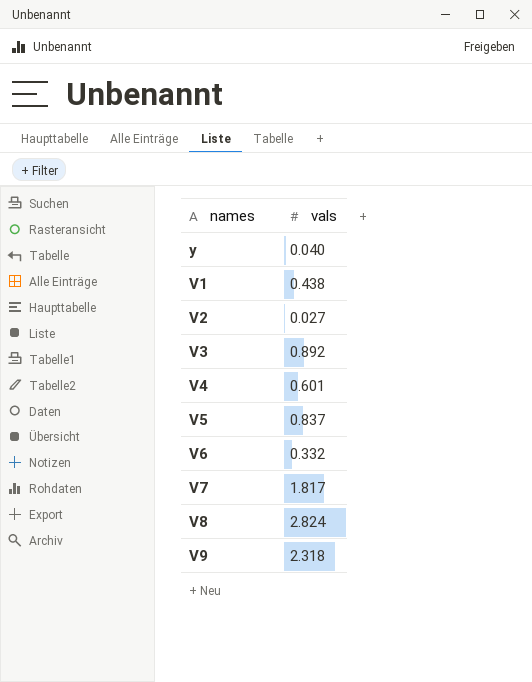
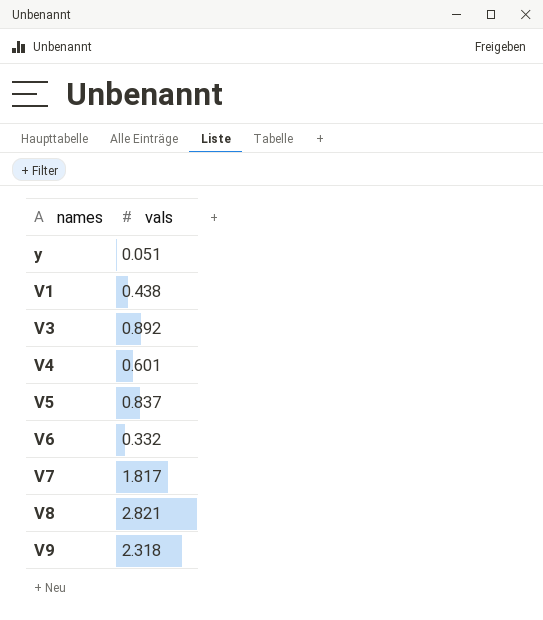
row V2: 0.027 -> none
y | vals: 0.040 -> 0.051
V8 | vals: 2.824 -> 2.821

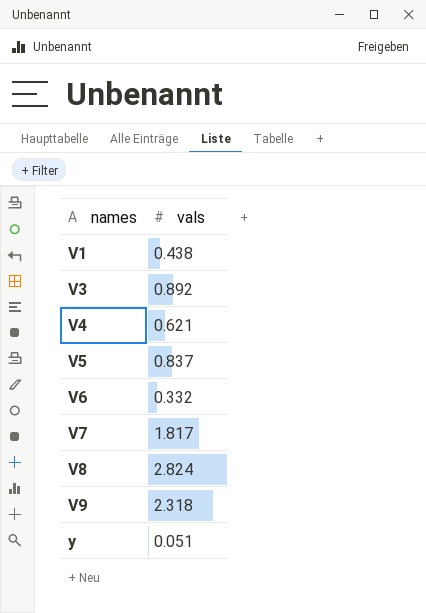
row order: none -> names ascending
V4 | vals: 0.601 -> 0.621
V8 | vals: 2.821 -> 2.824

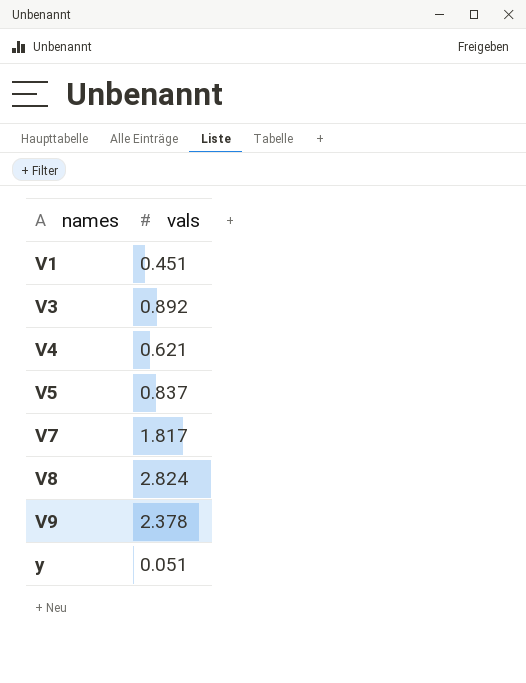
row V6: 0.332 -> none
V1 | vals: 0.438 -> 0.451
V9 | vals: 2.318 -> 2.378

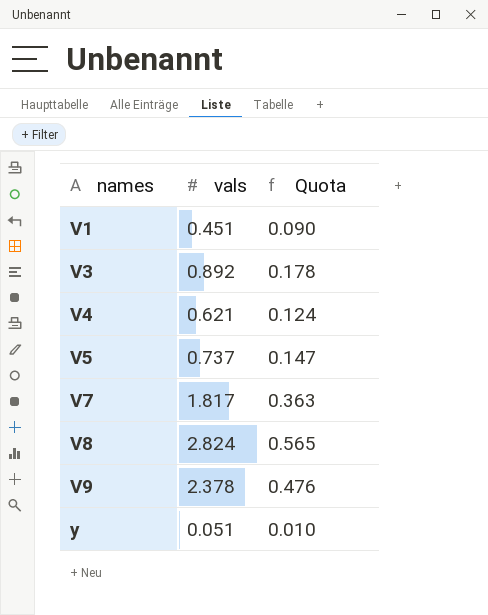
column Quota | formula: none -> [vals] * 0.2
V5 | vals: 0.837 -> 0.737

